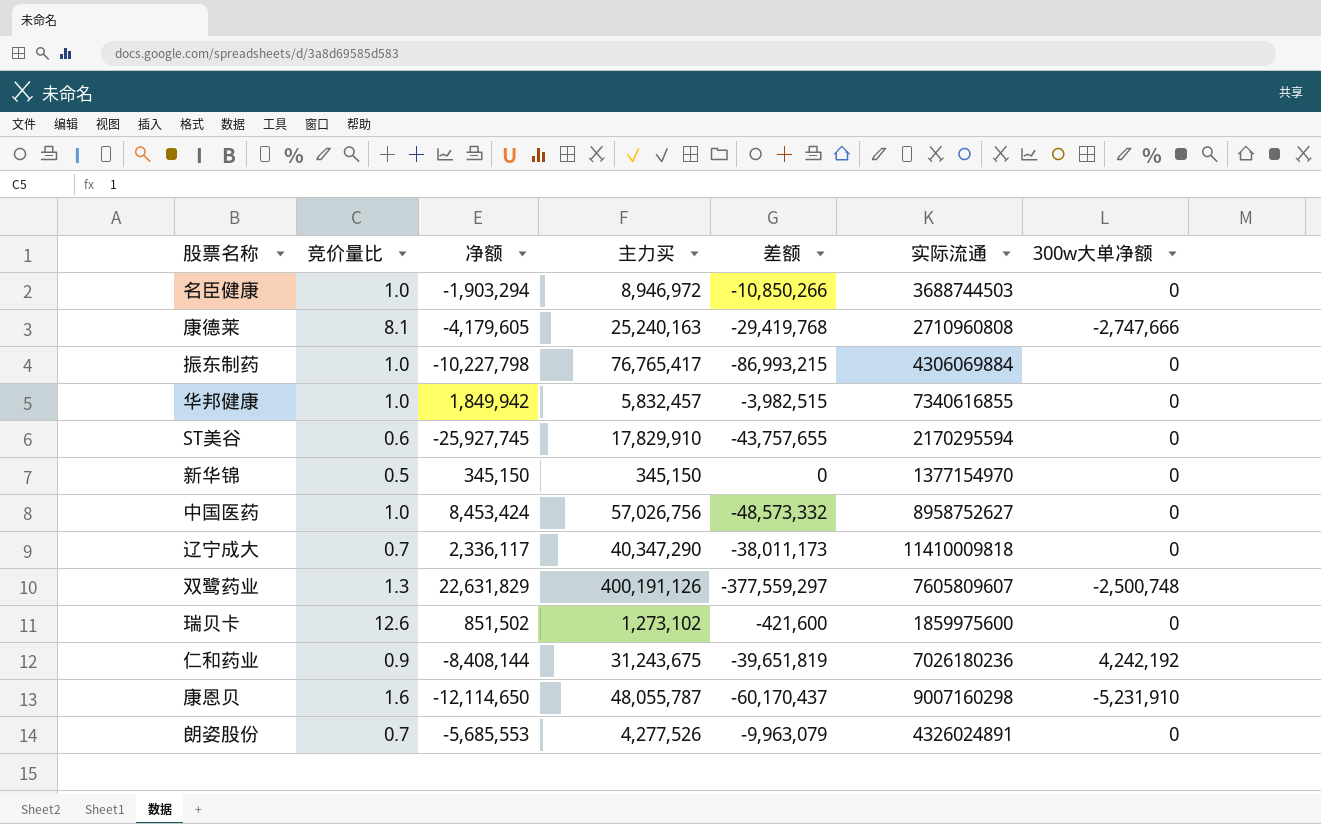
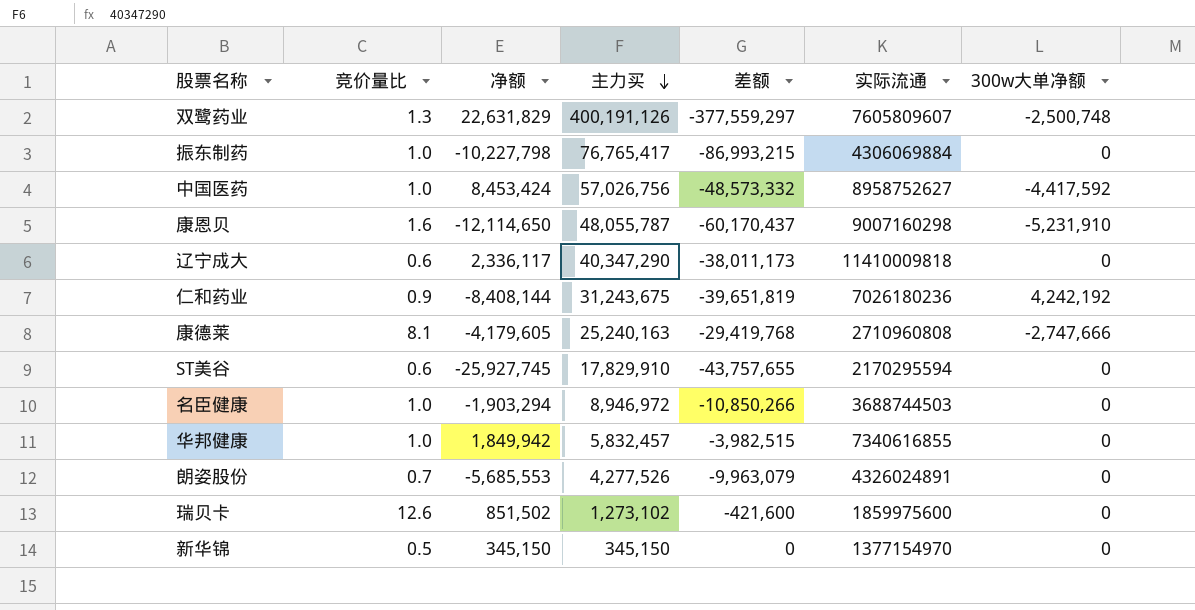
row order: none -> 主力买 descending
中国医药 | 300w大单净额: 0 -> -4,417,592
辽宁成大 | 竞价量比: 0.7 -> 0.6

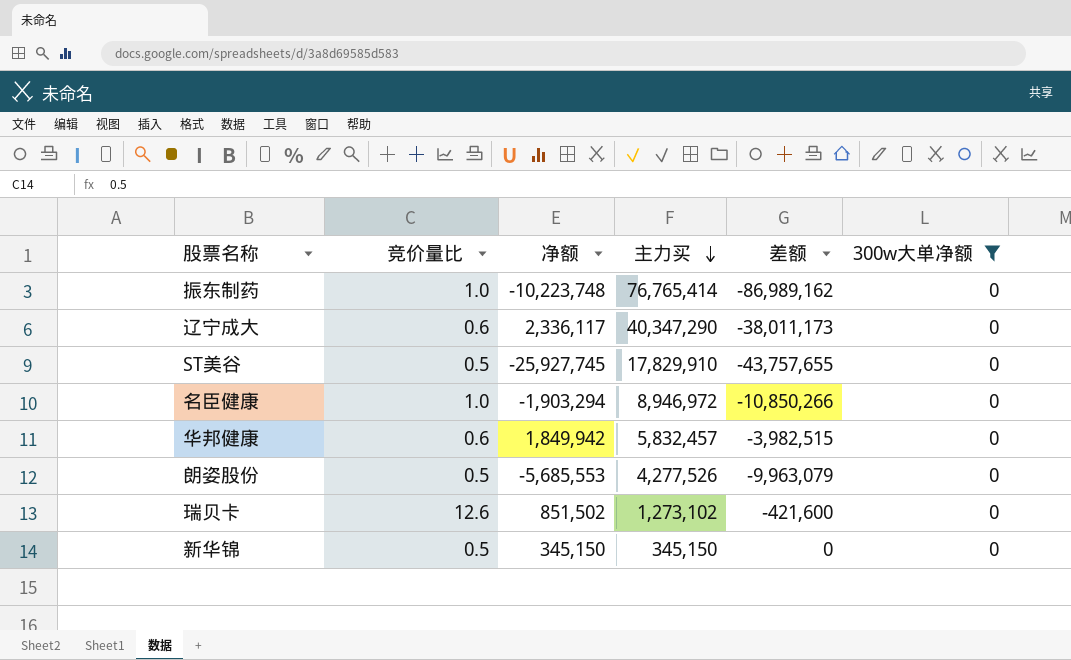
filter: none -> 300w大单净额 = 0
column 实际流通 | position: 6 -> none
振东制药 | 净额: -10,227,798 -> -10,223,748
振东制药 | 主力买: 76,765,417 -> 76,765,414
振东制药 | 差额: -86,993,215 -> -86,989,162
ST美谷 | 竞价量比: 0.6 -> 0.5
华邦健康 | 竞价量比: 1.0 -> 0.6
朗姿股份 | 竞价量比: 0.7 -> 0.5

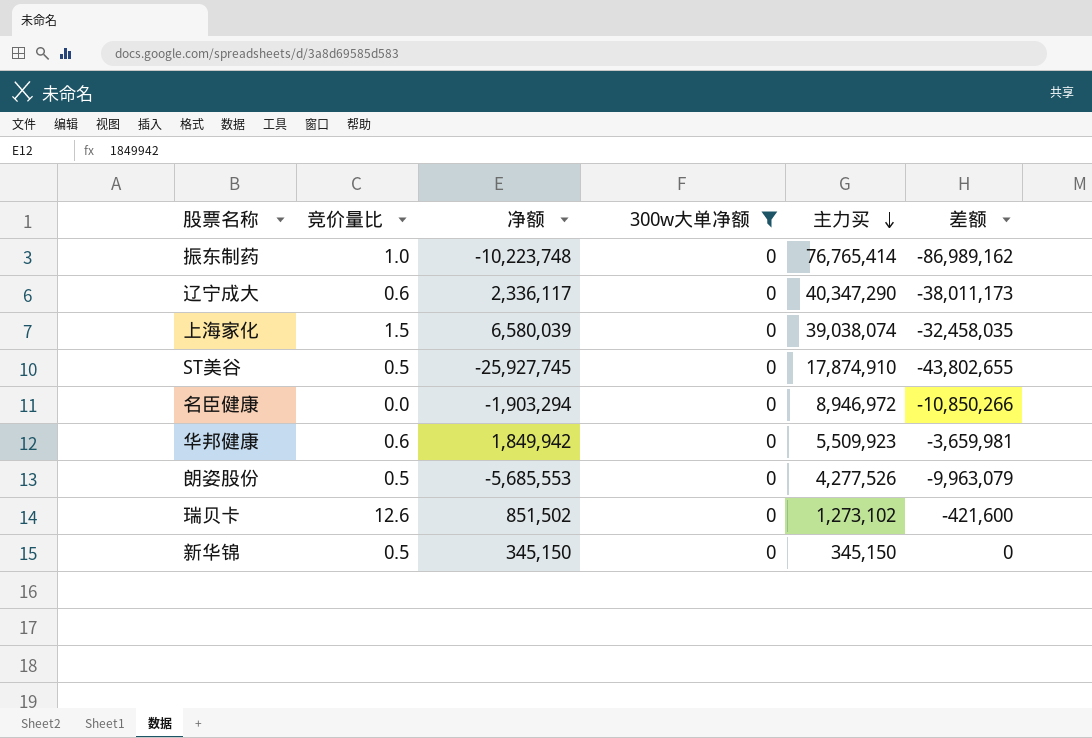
column 300w大单净额 | position: 6 -> 4
row 上海家化: none -> 1.5 | 6,580,039 | 0 | 39,038,074 | -32,458,035
ST美谷 | 主力买: 17,829,910 -> 17,874,910
ST美谷 | 差额: -43,757,655 -> -43,802,655
名臣健康 | 竞价量比: 1.0 -> 0.0
华邦健康 | 主力买: 5,832,457 -> 5,509,923
华邦健康 | 差额: -3,982,515 -> -3,659,981

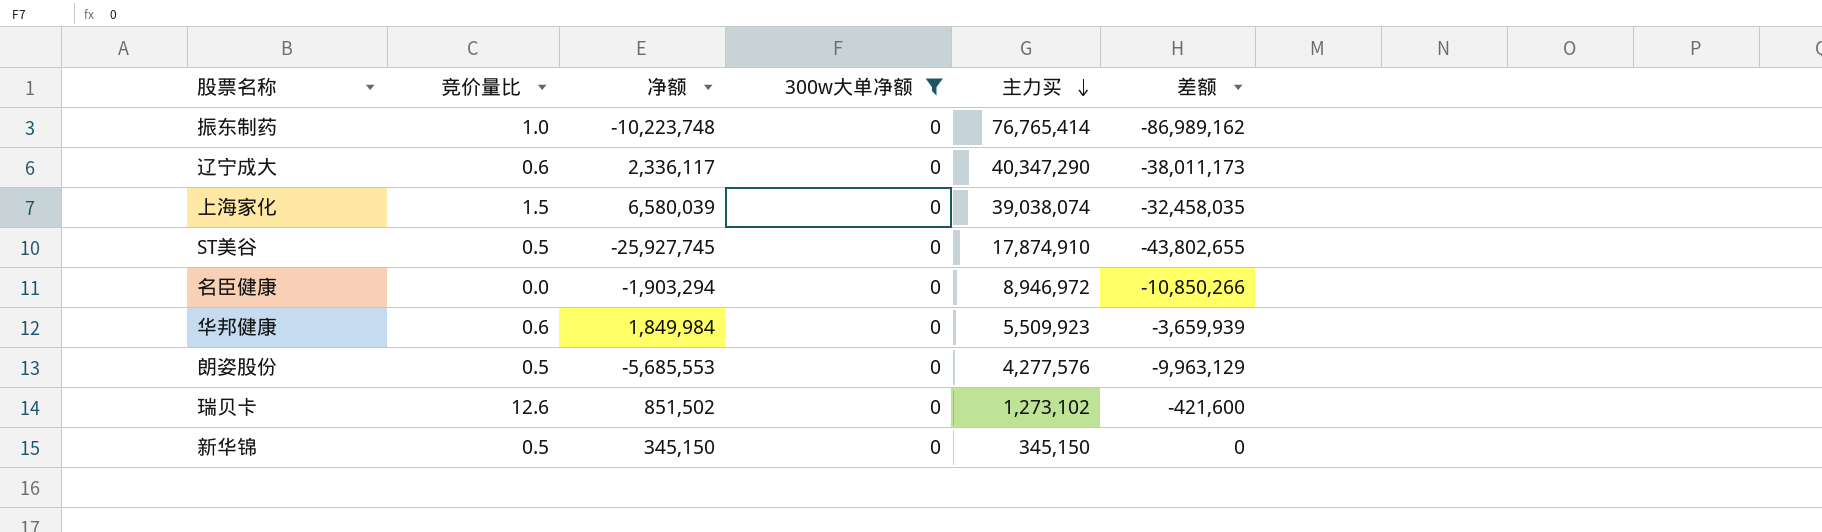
华邦健康 | 净额: 1,849,942 -> 1,849,984
华邦健康 | 差额: -3,659,981 -> -3,659,939
朗姿股份 | 主力买: 4,277,526 -> 4,277,576
朗姿股份 | 差额: -9,963,079 -> -9,963,129

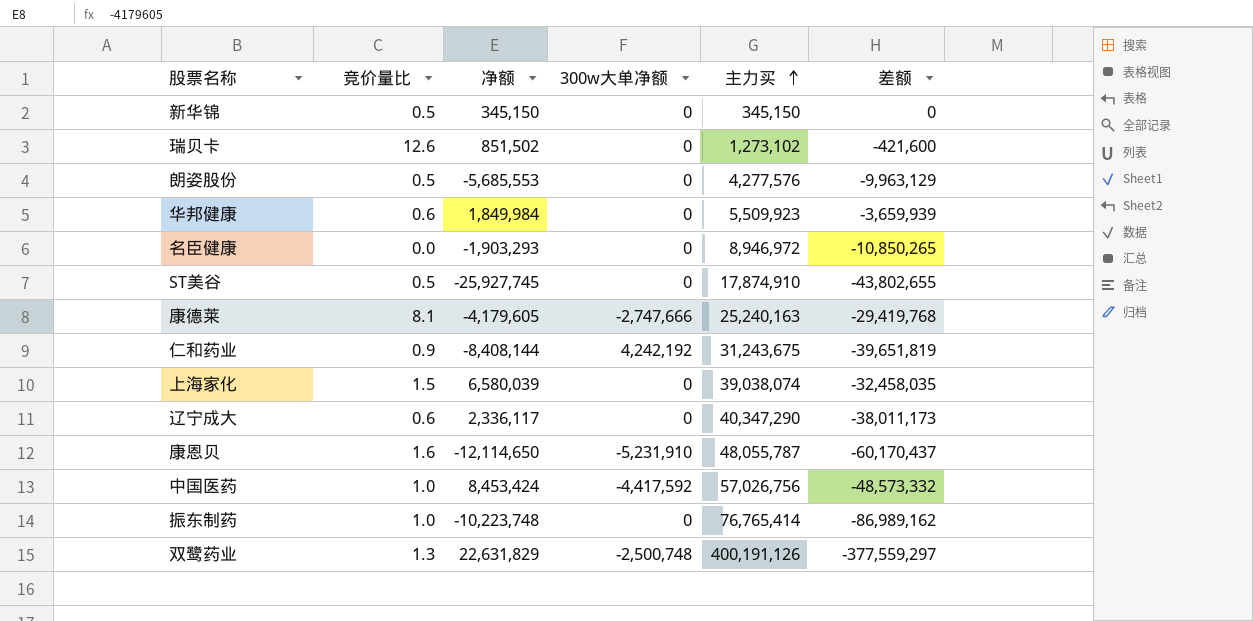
filter: 300w大单净额 = 0 -> none
row order: 主力买 descending -> 主力买 ascending
名臣健康 | 净额: -1,903,294 -> -1,903,293
名臣健康 | 差额: -10,850,266 -> -10,850,265

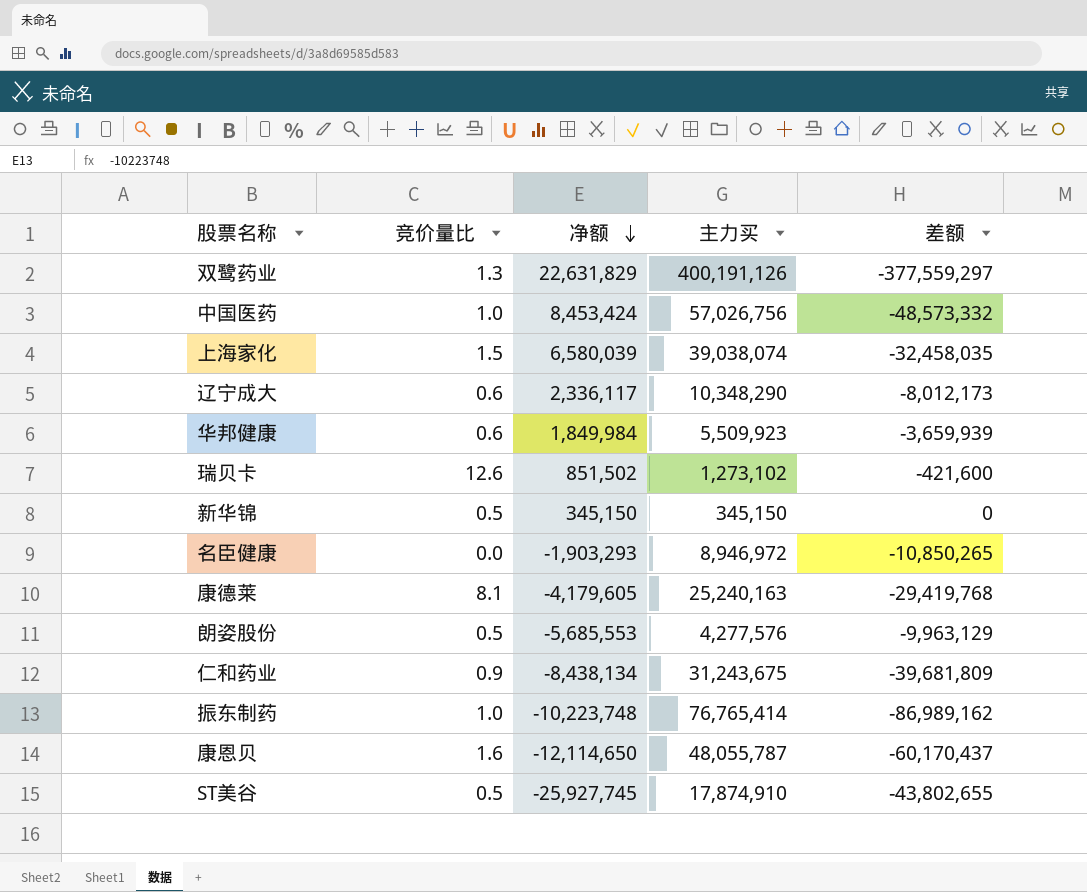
row order: 主力买 ascending -> 净额 descending
column 300w大单净额 | position: 4 -> none
辽宁成大 | 主力买: 40,347,290 -> 10,348,290
辽宁成大 | 差额: -38,011,173 -> -8,012,173
仁和药业 | 净额: -8,408,144 -> -8,438,134
仁和药业 | 差额: -39,651,819 -> -39,681,809

